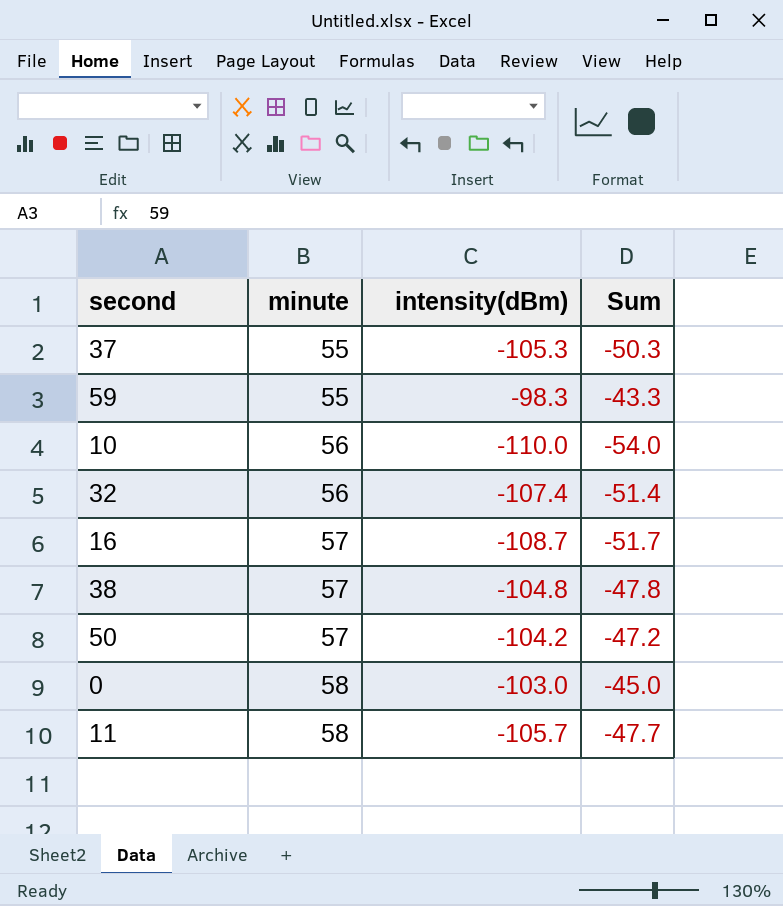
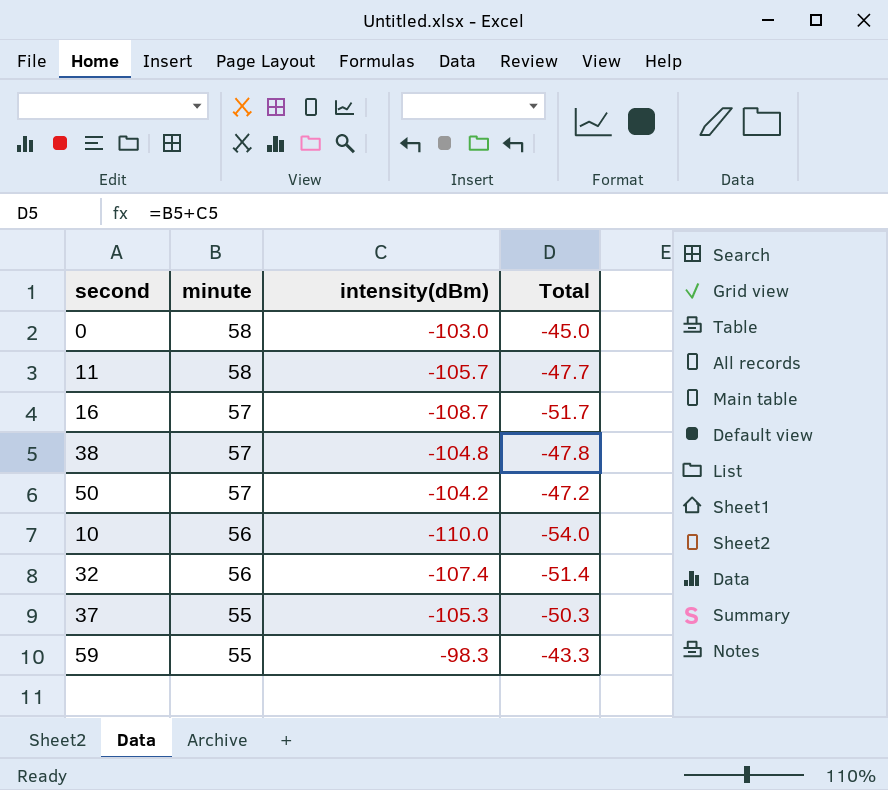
row order: minute ascending -> minute descending
column name: Sum -> Total

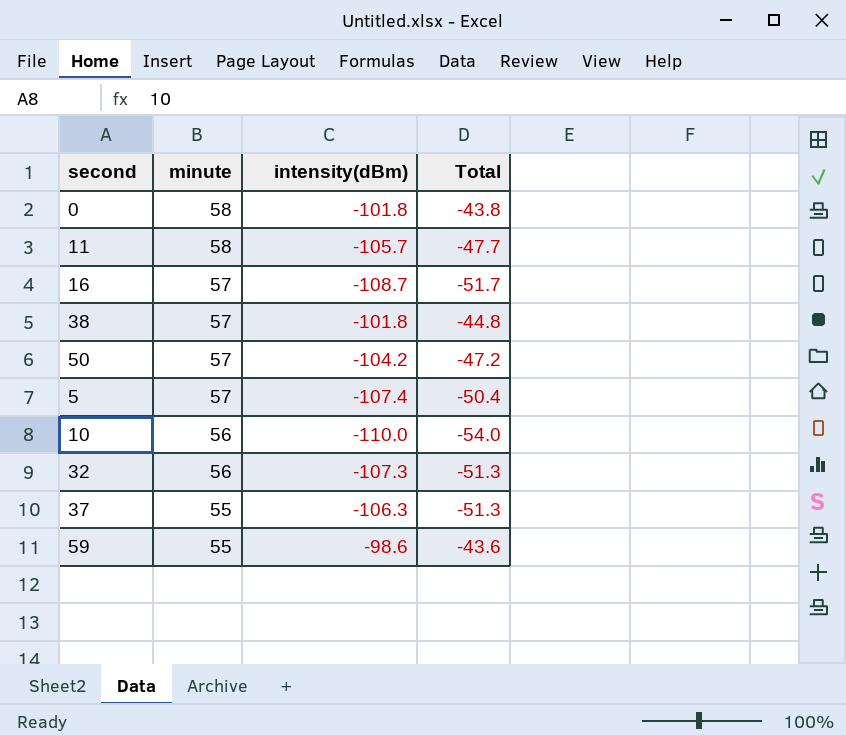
0 | intensity(dBm): -103.0 -> -101.8
0 | Total: -45.0 -> -43.8
38 | intensity(dBm): -104.8 -> -101.8
38 | Total: -47.8 -> -44.8
row 5: none -> 57 | -107.4 | -50.4
32 | intensity(dBm): -107.4 -> -107.3
32 | Total: -51.4 -> -51.3
37 | intensity(dBm): -105.3 -> -106.3
37 | Total: -50.3 -> -51.3
59 | intensity(dBm): -98.3 -> -98.6
59 | Total: -43.3 -> -43.6

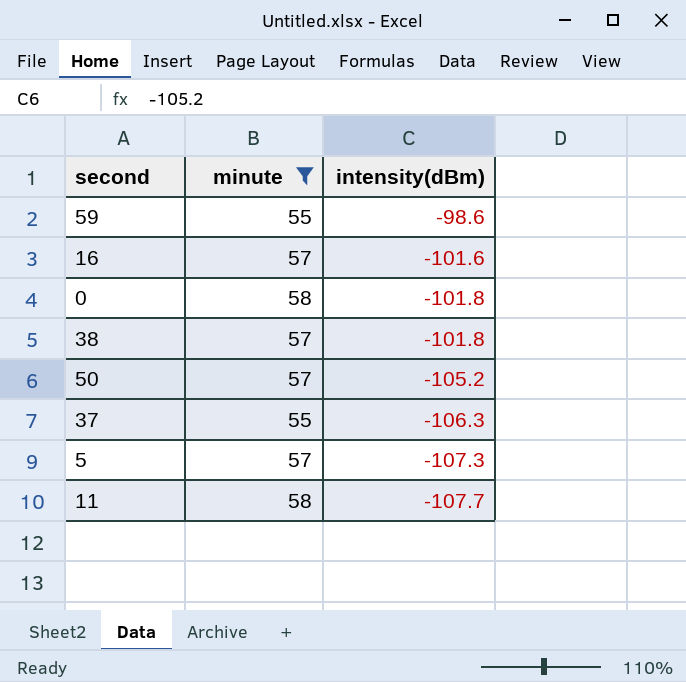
filter: none -> minute != 56
row order: minute descending -> intensity(dBm) descending
column Total | formula: [minute] + [intensity(dBm)] -> none
16 | intensity(dBm): -108.7 -> -101.6
50 | intensity(dBm): -104.2 -> -105.2
5 | intensity(dBm): -107.4 -> -107.3
11 | intensity(dBm): -105.7 -> -107.7

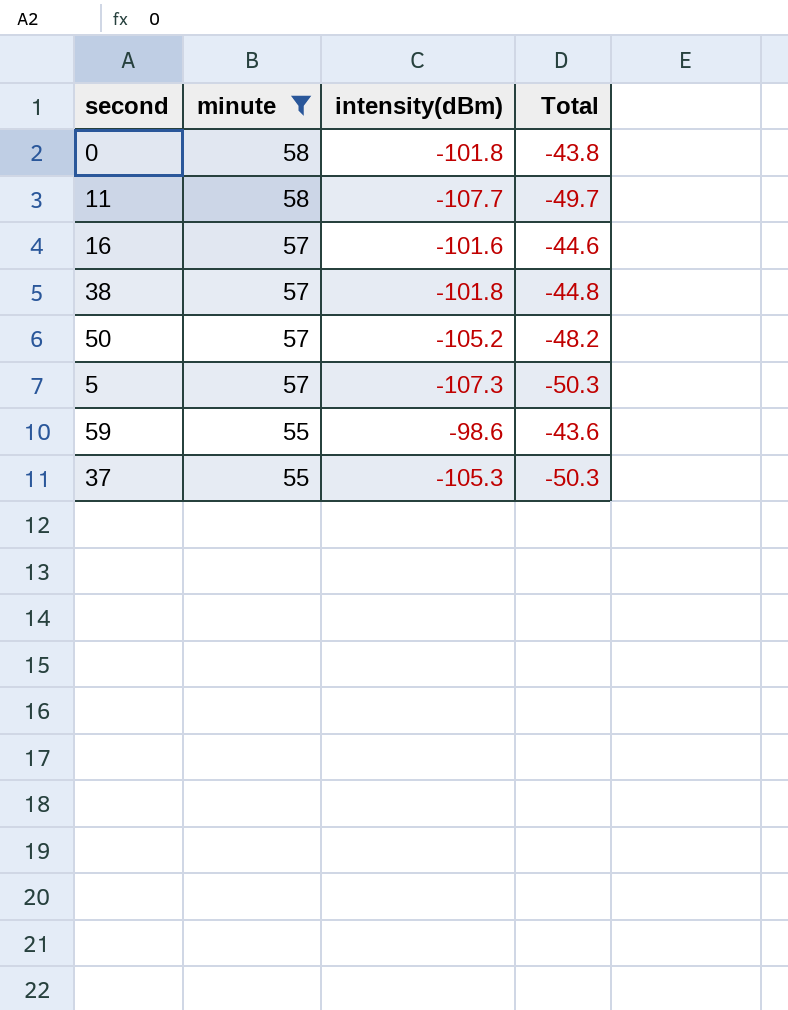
row order: intensity(dBm) descending -> minute descending
column Total | formula: none -> [minute] + [intensity(dBm)]
37 | intensity(dBm): -106.3 -> -105.3

